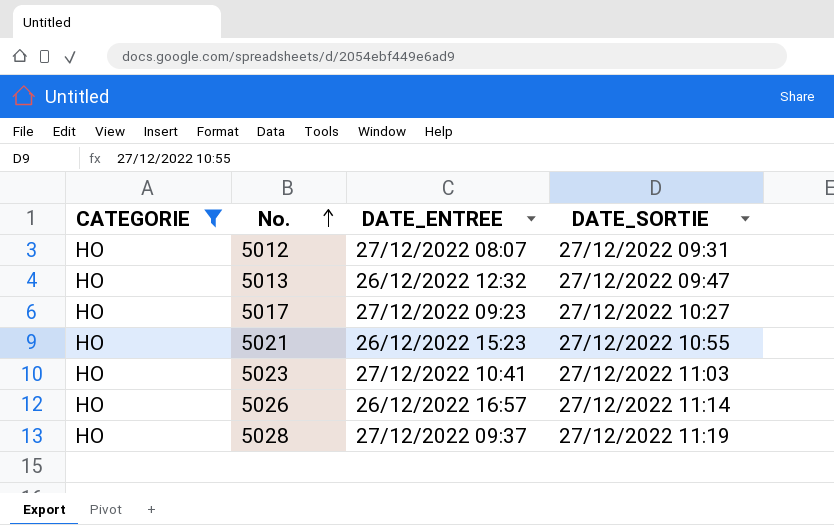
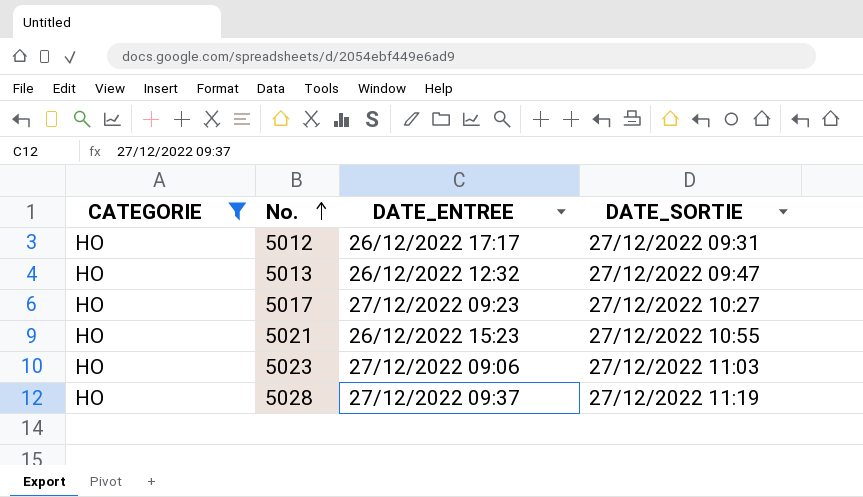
row 5026: HO | 26/12/2022 16:57 | 27/12/2022 11:14 -> none
5012 | DATE_ENTREE: 27/12/2022 08:07 -> 26/12/2022 17:17
5023 | DATE_ENTREE: 27/12/2022 10:41 -> 27/12/2022 09:06

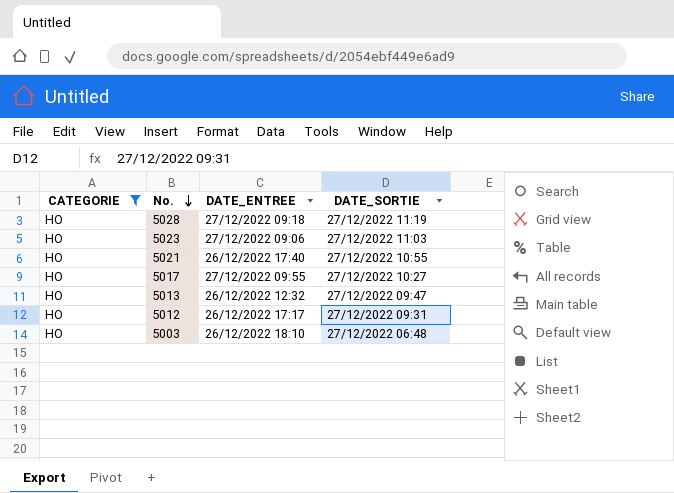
row order: No. ascending -> No. descending
5028 | DATE_ENTREE: 27/12/2022 09:37 -> 27/12/2022 09:18
5021 | DATE_ENTREE: 26/12/2022 15:23 -> 26/12/2022 17:40
5017 | DATE_ENTREE: 27/12/2022 09:23 -> 27/12/2022 09:55
row 5003: none -> HO | 26/12/2022 18:10 | 27/12/2022 06:48

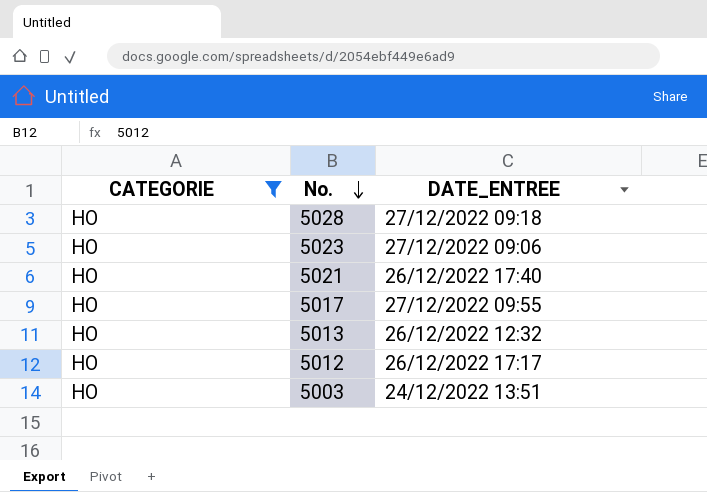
column DATE_SORTIE | position: 4 -> none
5003 | DATE_ENTREE: 26/12/2022 18:10 -> 24/12/2022 13:51

